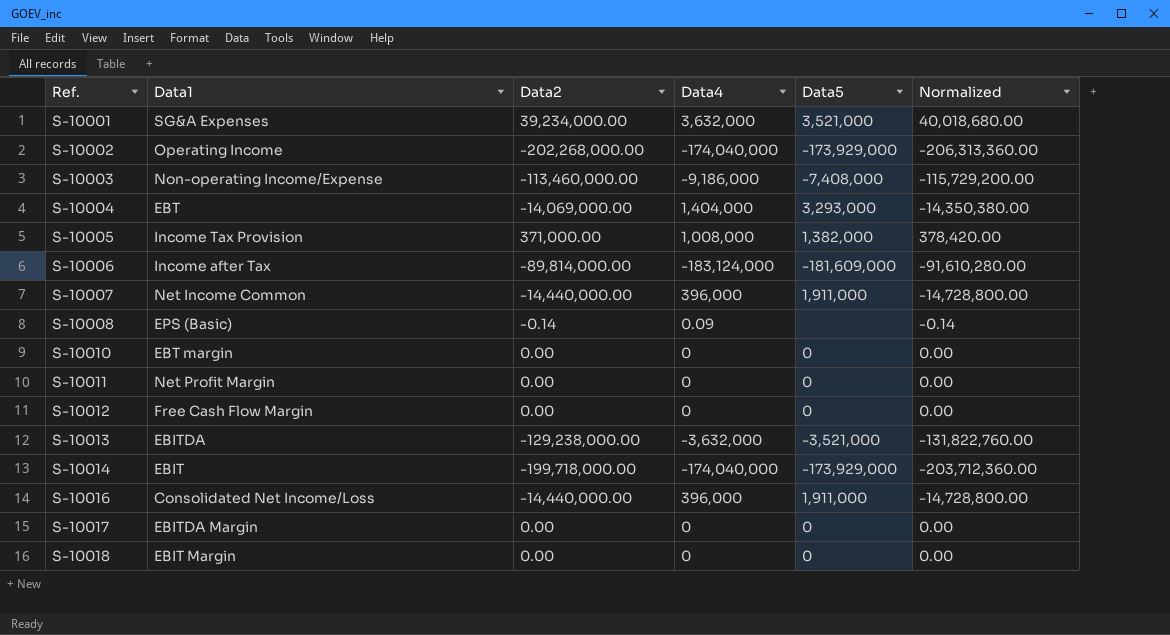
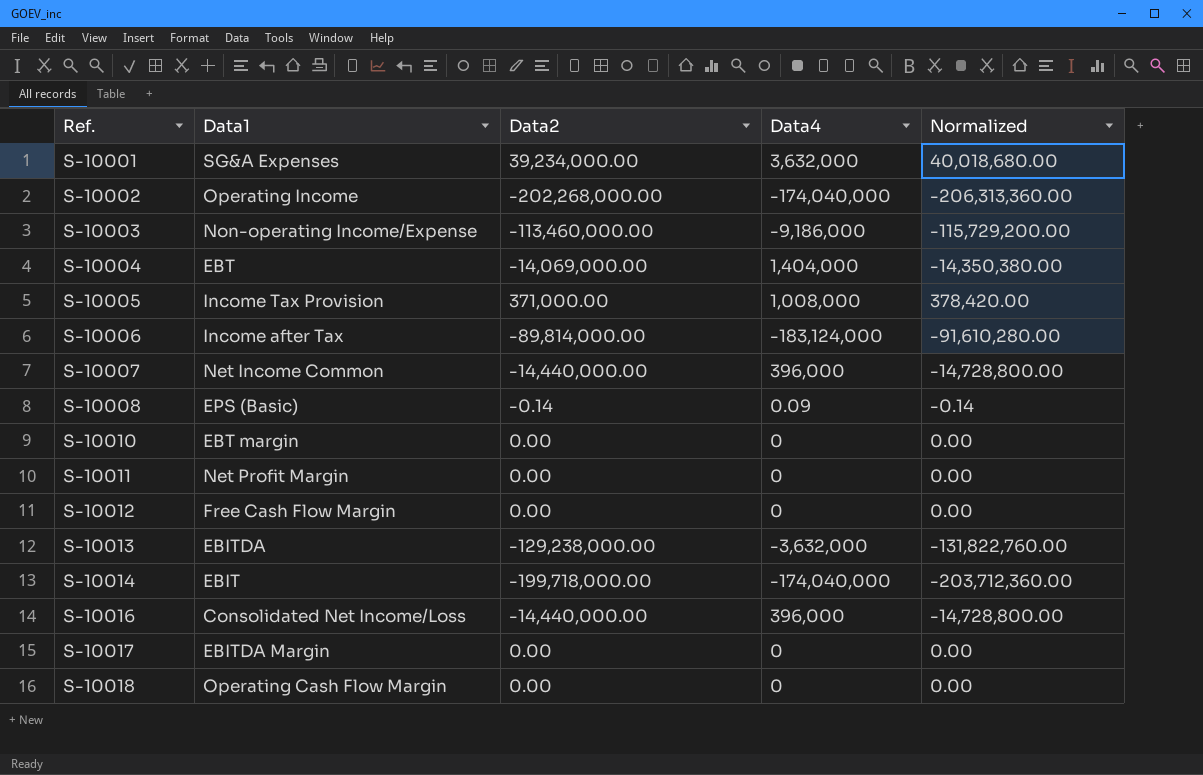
column Data5 | position: 5 -> none
S-10018 | Data1: EBIT Margin -> Operating Cash Flow Margin

